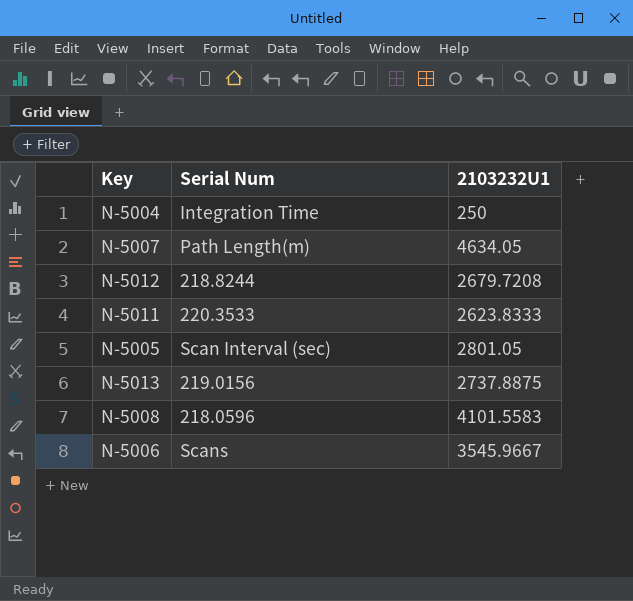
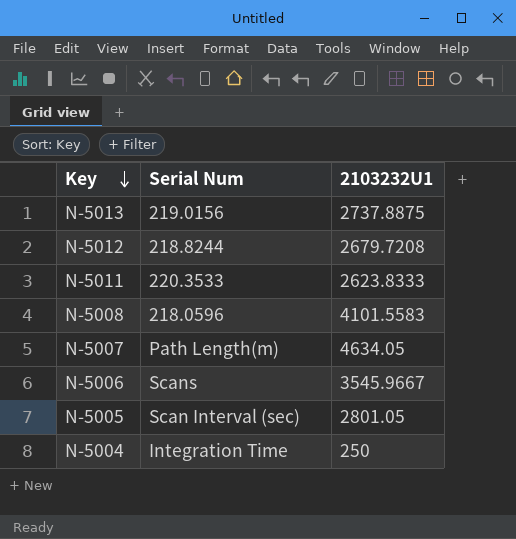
row order: none -> Key descending

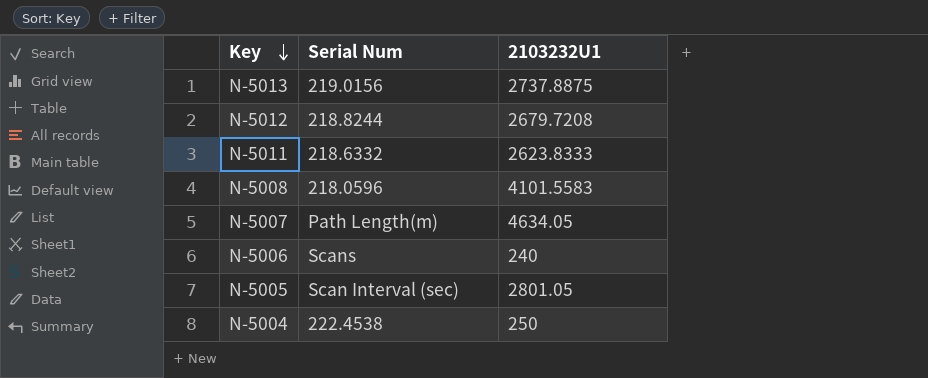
N-5011 | Serial Num: 220.3533 -> 218.6332
N-5006 | 2103232U1: 3545.9667 -> 240
N-5004 | Serial Num: Integration Time -> 222.4538

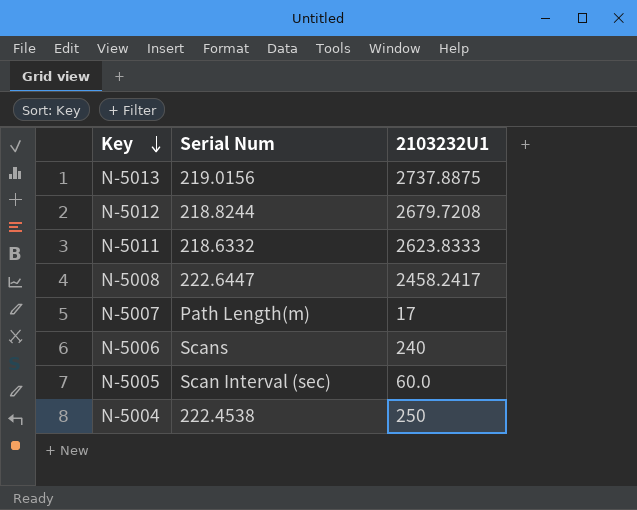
N-5008 | Serial Num: 218.0596 -> 222.6447
N-5008 | 2103232U1: 4101.5583 -> 2458.2417
N-5007 | 2103232U1: 4634.05 -> 17
N-5005 | 2103232U1: 2801.05 -> 60.0

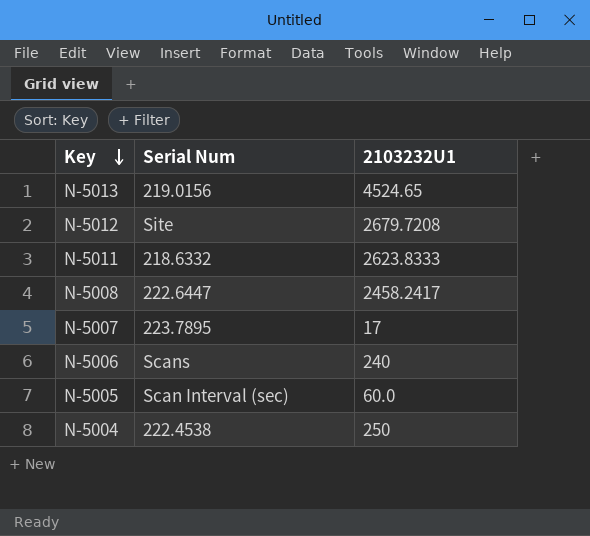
N-5013 | 2103232U1: 2737.8875 -> 4524.65
N-5012 | Serial Num: 218.8244 -> Site
N-5007 | Serial Num: Path Length(m) -> 223.7895

